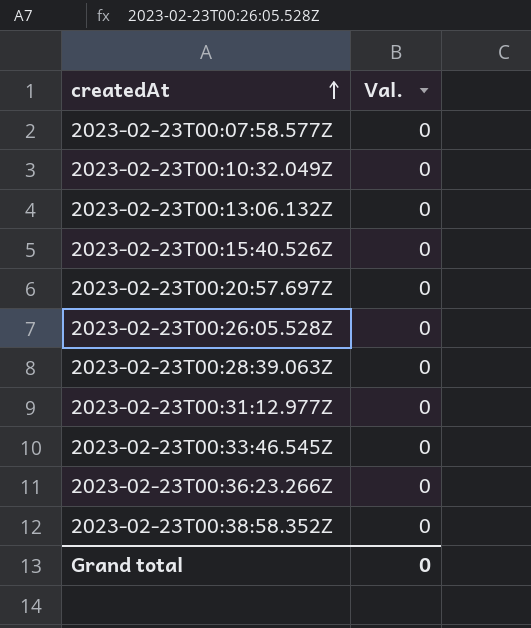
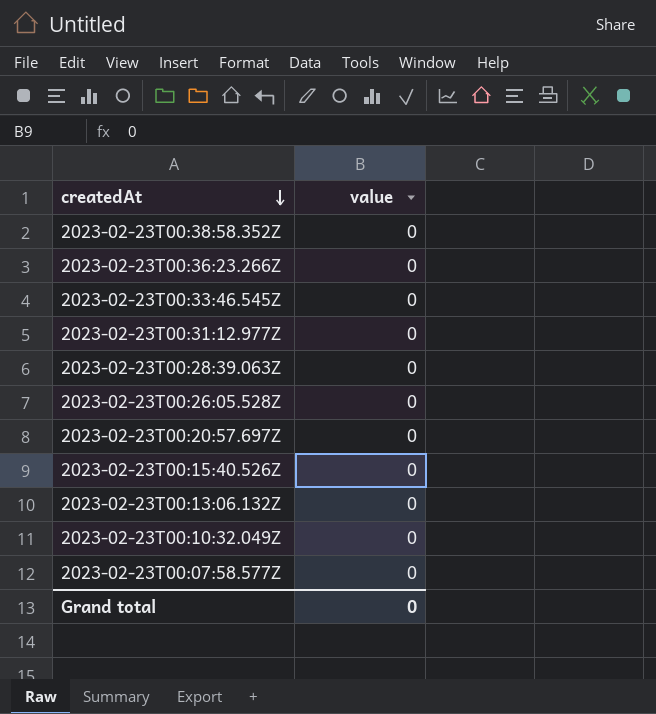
row order: createdAt ascending -> createdAt descending
column name: Val. -> value

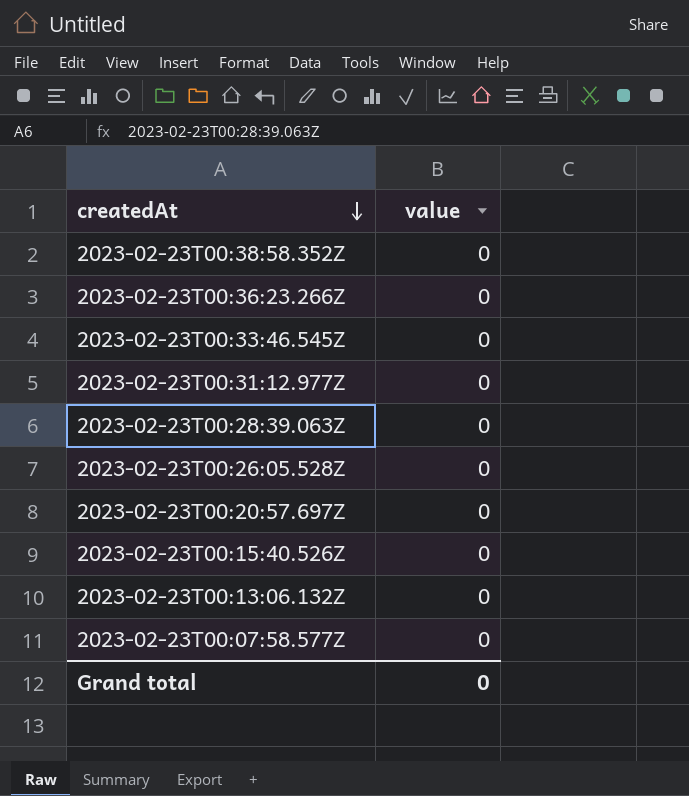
row 2023-02-23T00:10:32.049Z: 0 -> none

